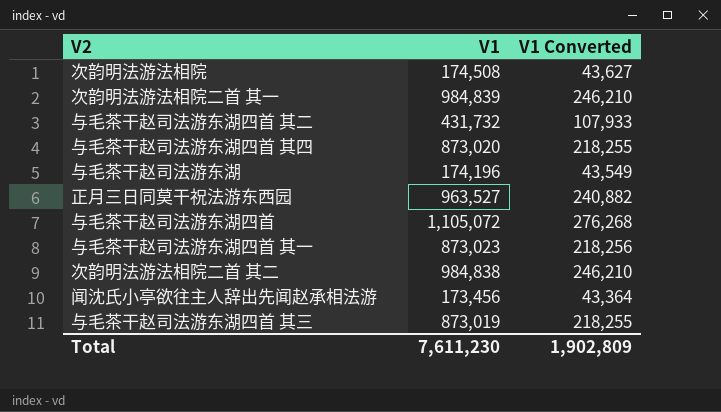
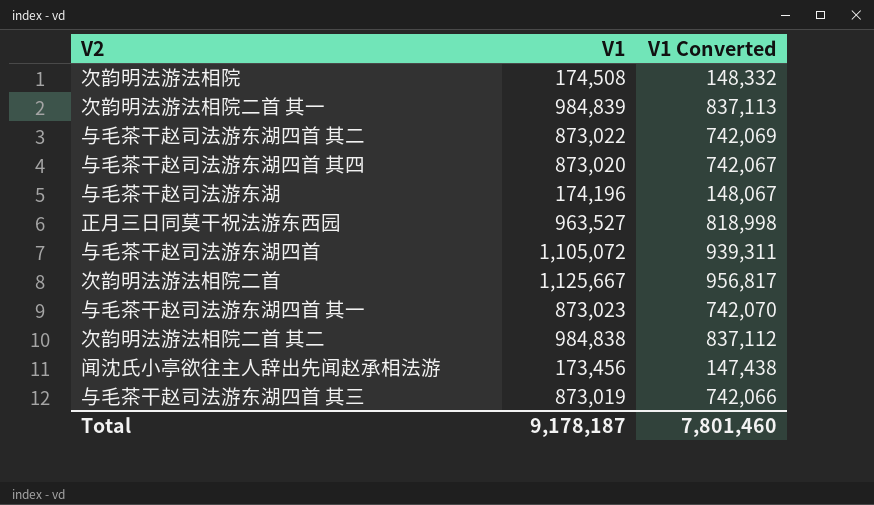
column V1 Converted | formula: [V1] * 0.25 -> [V1] * 0.85
与毛茶干赵司法游东湖四首 其二 | V1: 431,732 -> 873,022
row 次韵明法游法相院二首: none -> 1,125,667 | 956,817
Total | V1: 7,611,230 -> 9,178,187
Total | V1 Converted: 1,902,809 -> 7,801,460

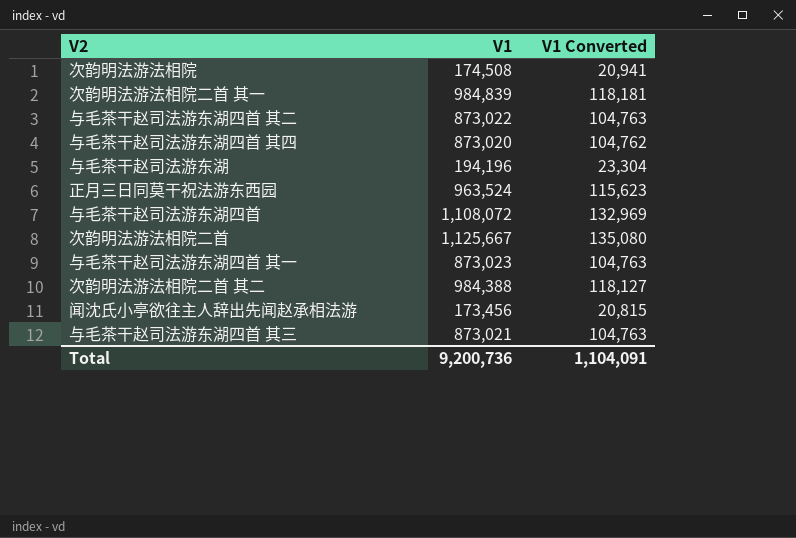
column V1 Converted | formula: [V1] * 0.85 -> [V1] * 0.12
与毛茶干赵司法游东湖 | V1: 174,196 -> 194,196
正月三日同莫干祝法游东西园 | V1: 963,527 -> 963,524
与毛茶干赵司法游东湖四首 | V1: 1,105,072 -> 1,108,072
次韵明法游法相院二首 其二 | V1: 984,838 -> 984,388
与毛茶干赵司法游东湖四首 其三 | V1: 873,019 -> 873,021
Total | V1: 9,178,187 -> 9,200,736
Total | V1 Converted: 7,801,460 -> 1,104,091

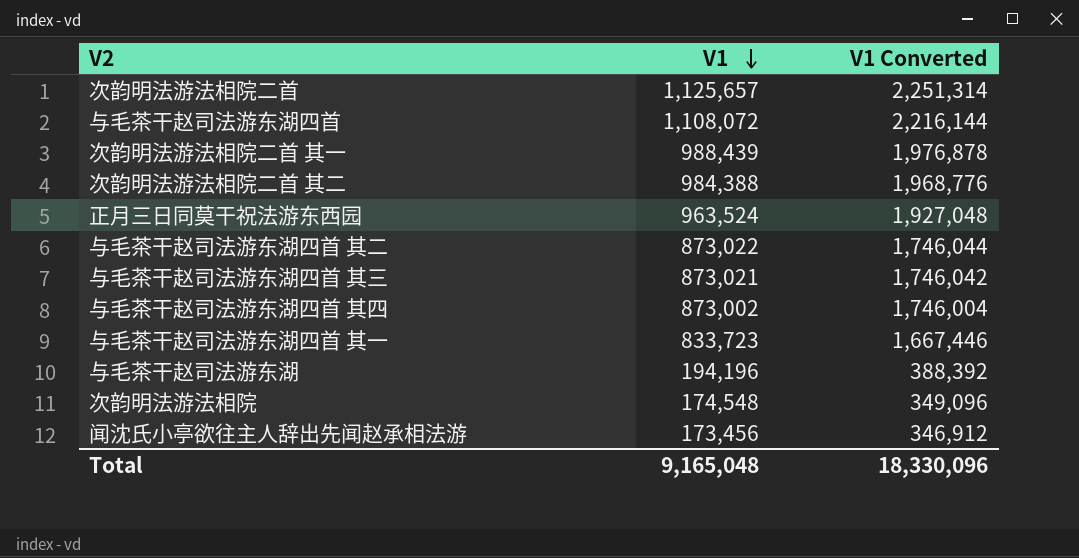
row order: none -> V1 descending
column V1 Converted | formula: [V1] * 0.12 -> [V1] * 2
次韵明法游法相院二首 | V1: 1,125,667 -> 1,125,657
次韵明法游法相院二首 其一 | V1: 984,839 -> 988,439
与毛茶干赵司法游东湖四首 其四 | V1: 873,020 -> 873,002
与毛茶干赵司法游东湖四首 其一 | V1: 873,023 -> 833,723
次韵明法游法相院 | V1: 174,508 -> 174,548
Total | V1: 9,200,736 -> 9,165,048
Total | V1 Converted: 1,104,091 -> 18,330,096

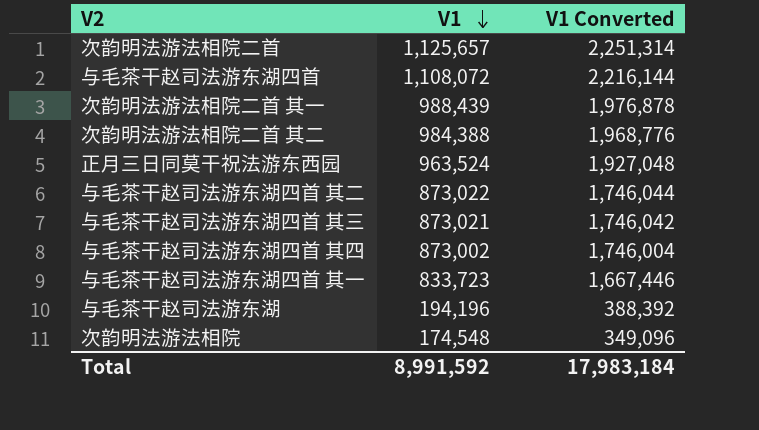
row 闻沈氏小亭欲往主人辞出先闻赵承相法游: 173,456 | 346,912 -> none
Total | V1: 9,165,048 -> 8,991,592
Total | V1 Converted: 18,330,096 -> 17,983,184

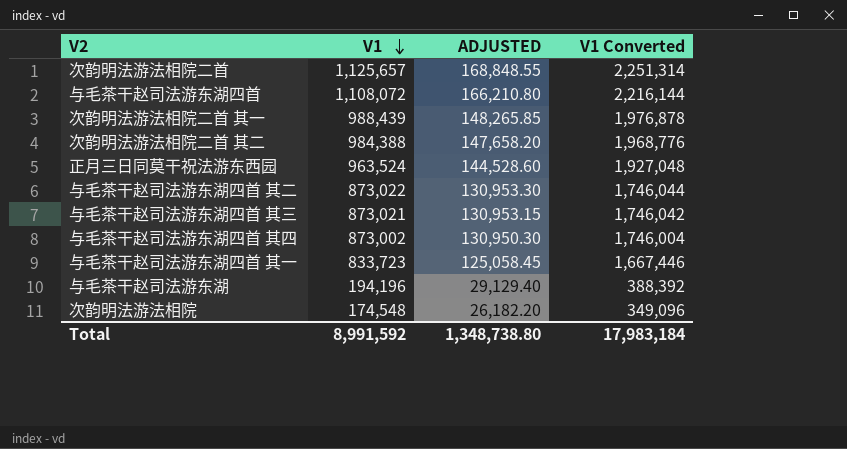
column ADJUSTED | formula: none -> [V1] * 0.15

